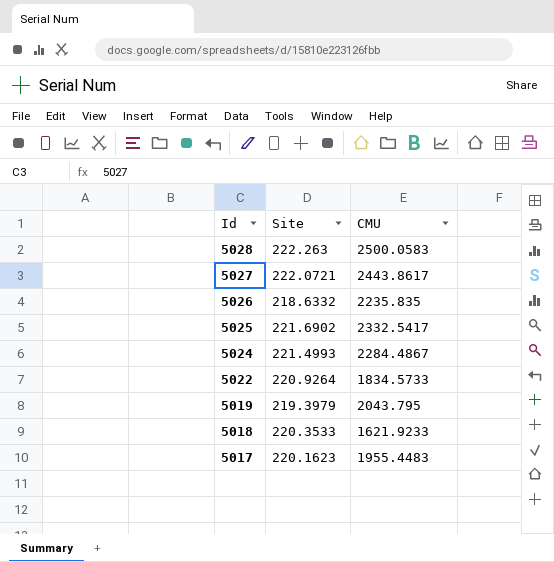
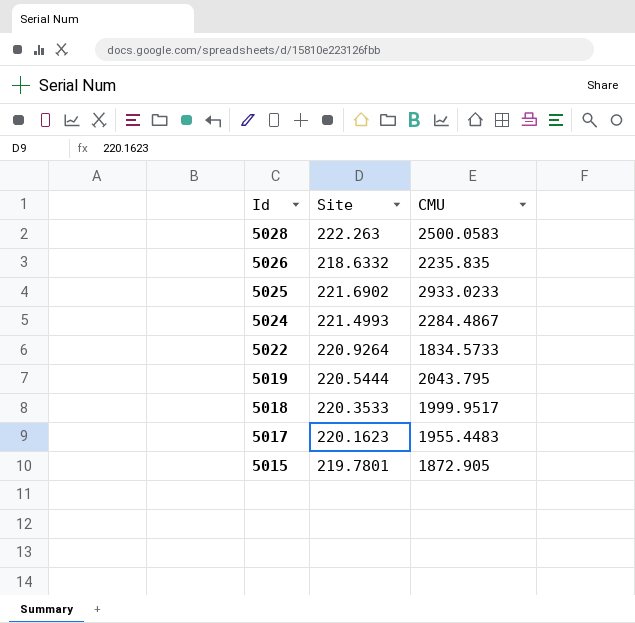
row 5027: 222.0721 | 2443.8617 -> none
5025 | CMU: 2332.5417 -> 2933.0233
5019 | Site: 219.3979 -> 220.5444
5018 | CMU: 1621.9233 -> 1999.9517
row 5015: none -> 219.7801 | 1872.905

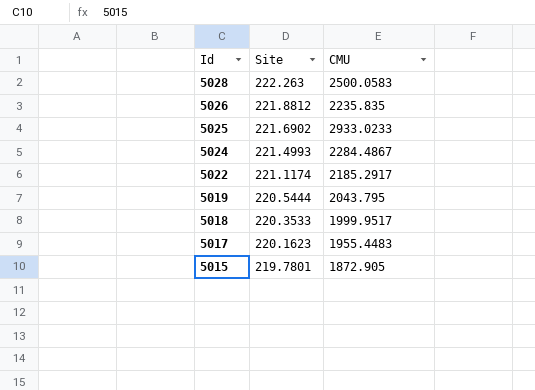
5026 | Site: 218.6332 -> 221.8812
5022 | Site: 220.9264 -> 221.1174
5022 | CMU: 1834.5733 -> 2185.2917

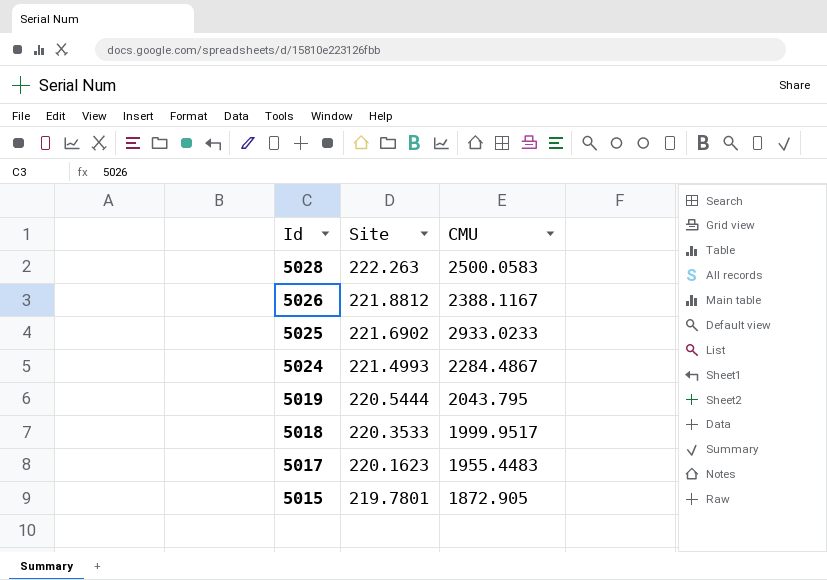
row 5022: 221.1174 | 2185.2917 -> none
5026 | CMU: 2235.835 -> 2388.1167

